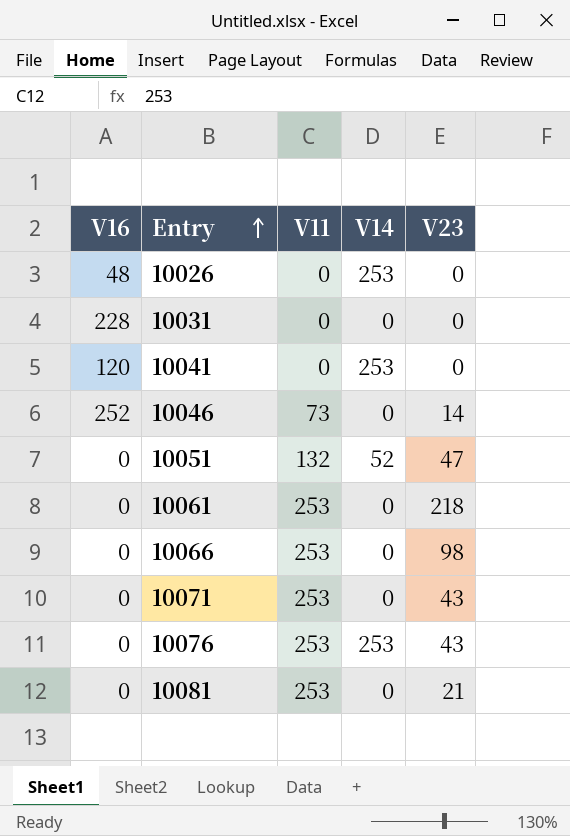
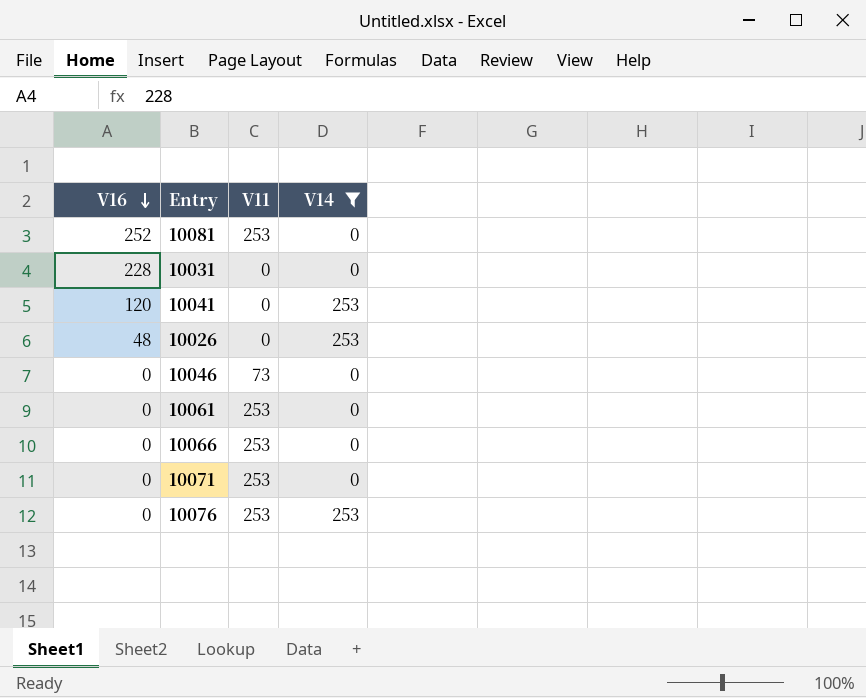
filter: none -> V14 != 52
row order: Entry ascending -> V16 descending
column V23 | position: 5 -> none
10081 | V16: 0 -> 252
10046 | V16: 252 -> 0

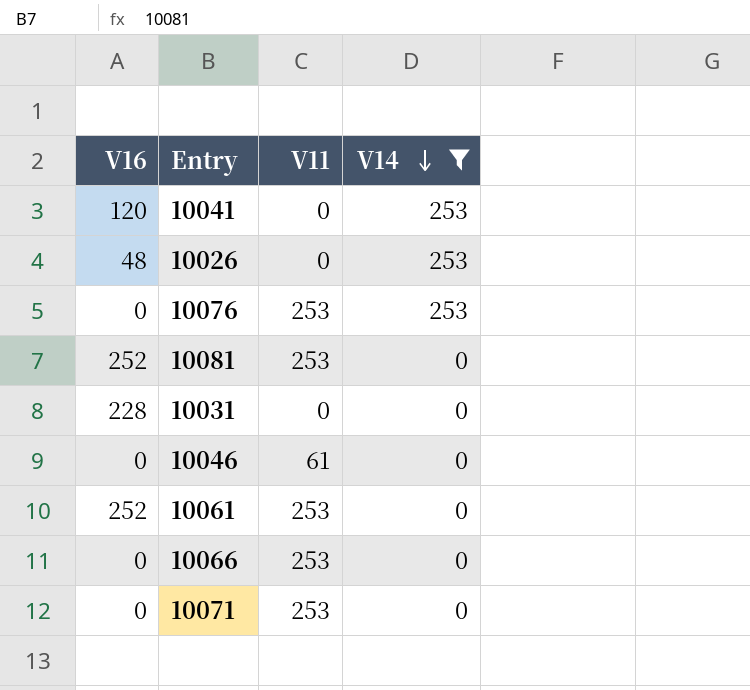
row order: V16 descending -> V14 descending
10046 | V11: 73 -> 61
10061 | V16: 0 -> 252

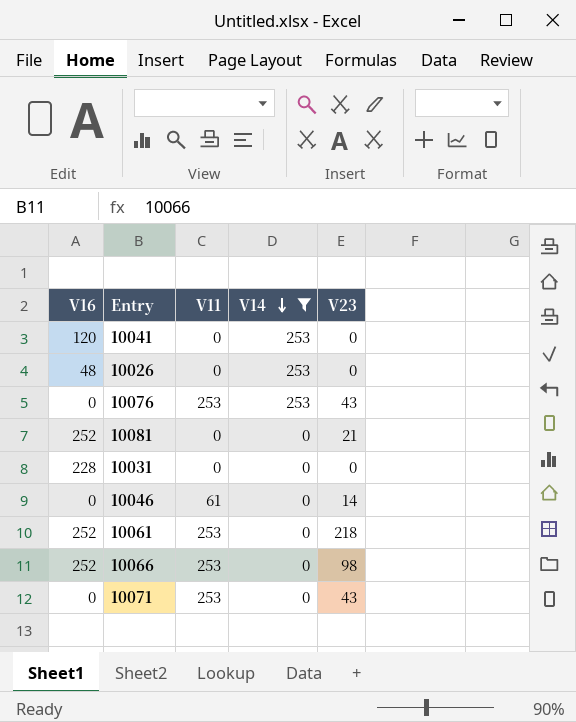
column V23 | position: none -> 5
10081 | V11: 253 -> 0
10066 | V16: 0 -> 252

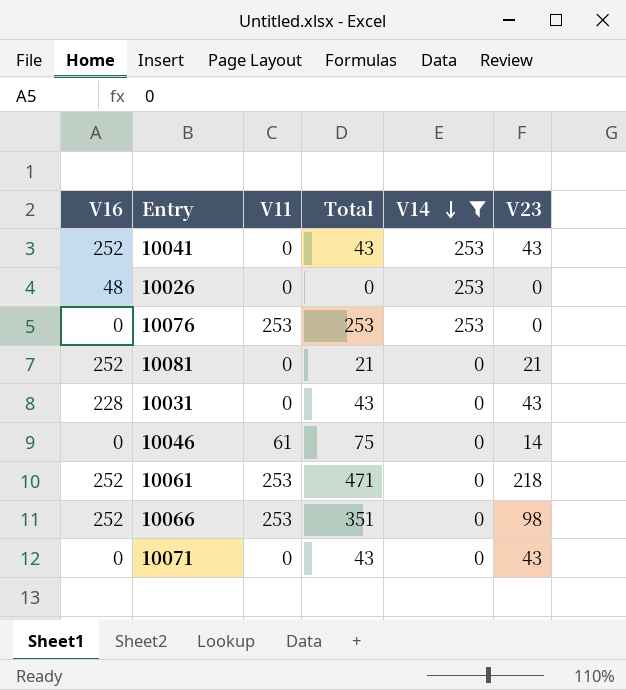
column Total | formula: none -> [V11] + [V23]
10041 | V16: 120 -> 252
10041 | V23: 0 -> 43
10076 | V23: 43 -> 0
10031 | V23: 0 -> 43
10071 | V11: 253 -> 0

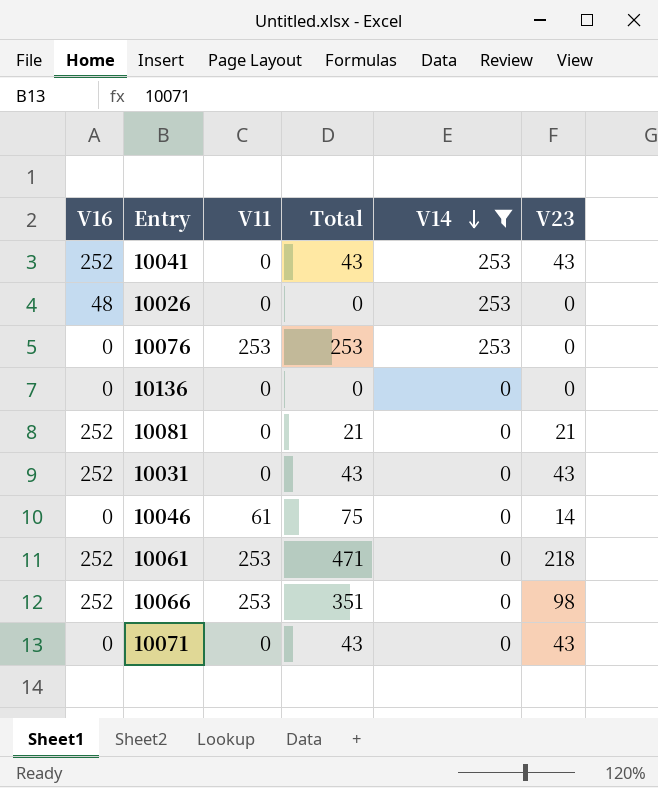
row 10136: none -> 0 | 0 | 0 | 0 | 0
10031 | V16: 228 -> 252

